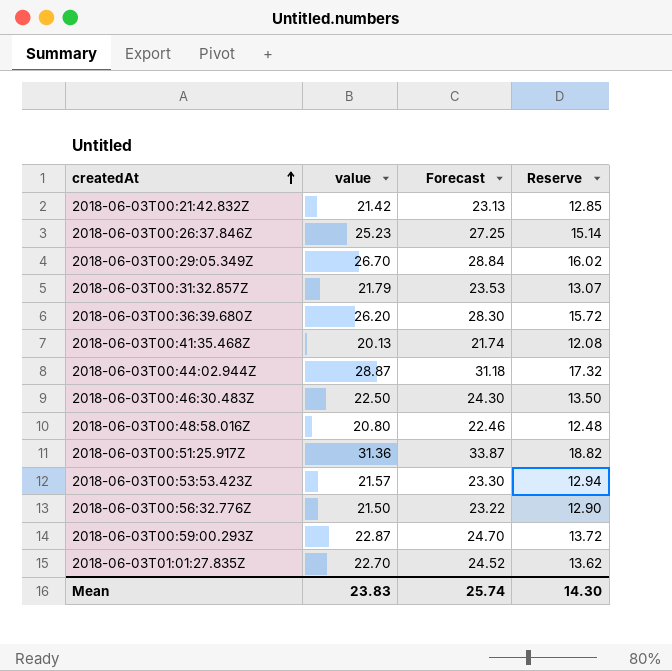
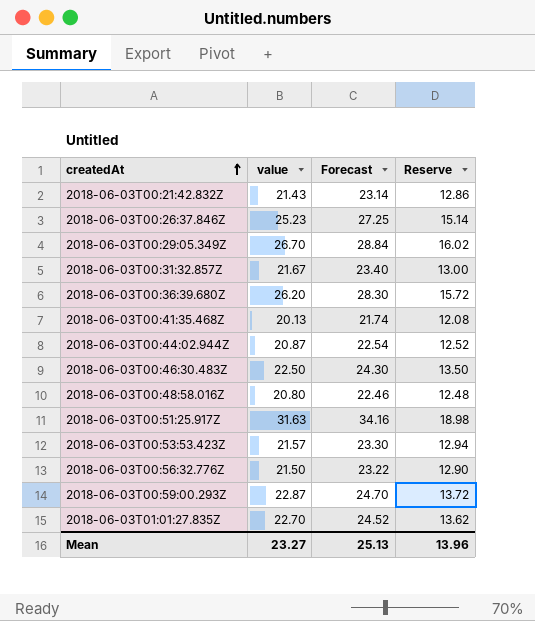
2018-06-03T00:21:42.832Z | value: 21.42 -> 21.43
2018-06-03T00:21:42.832Z | Forecast: 23.13 -> 23.14
2018-06-03T00:21:42.832Z | Reserve: 12.85 -> 12.86
2018-06-03T00:31:32.857Z | value: 21.79 -> 21.67
2018-06-03T00:31:32.857Z | Forecast: 23.53 -> 23.40
2018-06-03T00:31:32.857Z | Reserve: 13.07 -> 13.00
2018-06-03T00:44:02.944Z | value: 28.87 -> 20.87
2018-06-03T00:44:02.944Z | Forecast: 31.18 -> 22.54
2018-06-03T00:44:02.944Z | Reserve: 17.32 -> 12.52
2018-06-03T00:51:25.917Z | value: 31.36 -> 31.63
2018-06-03T00:51:25.917Z | Forecast: 33.87 -> 34.16
2018-06-03T00:51:25.917Z | Reserve: 18.82 -> 18.98
Mean | value: 23.83 -> 23.27
Mean | Forecast: 25.74 -> 25.13
Mean | Reserve: 14.30 -> 13.96

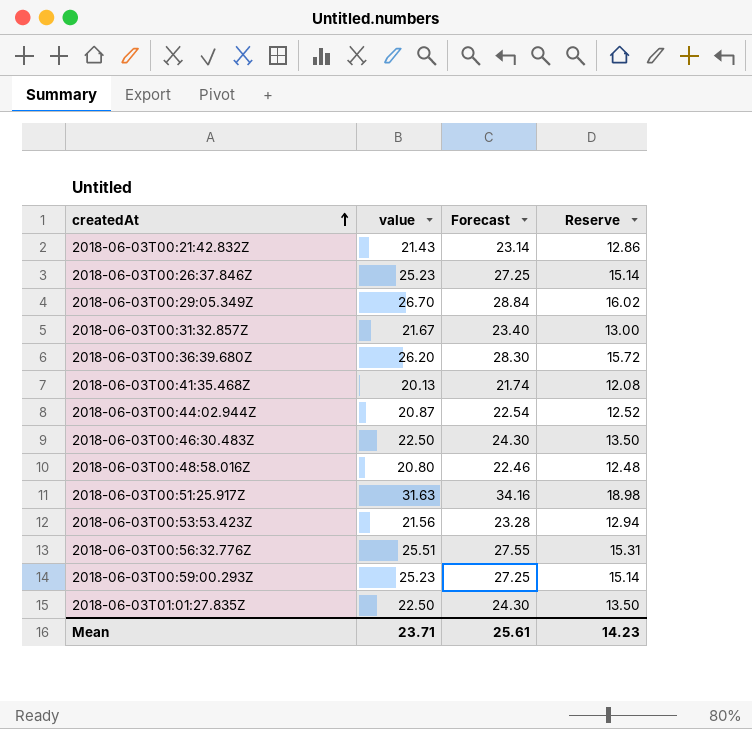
2018-06-03T00:53:53.423Z | value: 21.57 -> 21.56
2018-06-03T00:53:53.423Z | Forecast: 23.30 -> 23.28
2018-06-03T00:56:32.776Z | value: 21.50 -> 25.51
2018-06-03T00:56:32.776Z | Forecast: 23.22 -> 27.55
2018-06-03T00:56:32.776Z | Reserve: 12.90 -> 15.31
2018-06-03T00:59:00.293Z | value: 22.87 -> 25.23
2018-06-03T00:59:00.293Z | Forecast: 24.70 -> 27.25
2018-06-03T00:59:00.293Z | Reserve: 13.72 -> 15.14
2018-06-03T01:01:27.835Z | value: 22.70 -> 22.50
2018-06-03T01:01:27.835Z | Forecast: 24.52 -> 24.30
2018-06-03T01:01:27.835Z | Reserve: 13.62 -> 13.50
Mean | value: 23.27 -> 23.71
Mean | Forecast: 25.13 -> 25.61
Mean | Reserve: 13.96 -> 14.23

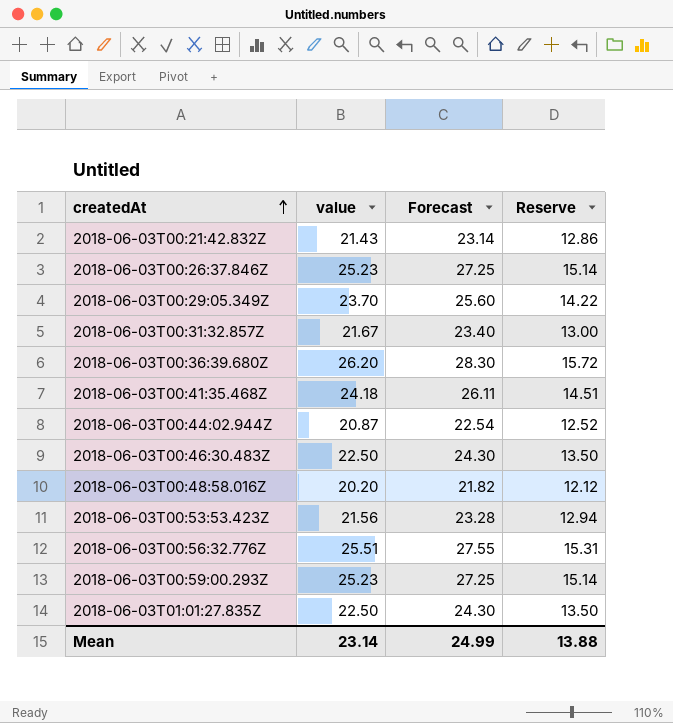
row 2018-06-03T00:51:25.917Z: 31.63 | 34.16 | 18.98 -> none
2018-06-03T00:29:05.349Z | value: 26.70 -> 23.70
2018-06-03T00:29:05.349Z | Forecast: 28.84 -> 25.60
2018-06-03T00:29:05.349Z | Reserve: 16.02 -> 14.22
2018-06-03T00:41:35.468Z | value: 20.13 -> 24.18
2018-06-03T00:41:35.468Z | Forecast: 21.74 -> 26.11
2018-06-03T00:41:35.468Z | Reserve: 12.08 -> 14.51
2018-06-03T00:48:58.016Z | value: 20.80 -> 20.20
2018-06-03T00:48:58.016Z | Forecast: 22.46 -> 21.82
2018-06-03T00:48:58.016Z | Reserve: 12.48 -> 12.12
Mean | value: 23.71 -> 23.14
Mean | Forecast: 25.61 -> 24.99
Mean | Reserve: 14.23 -> 13.88

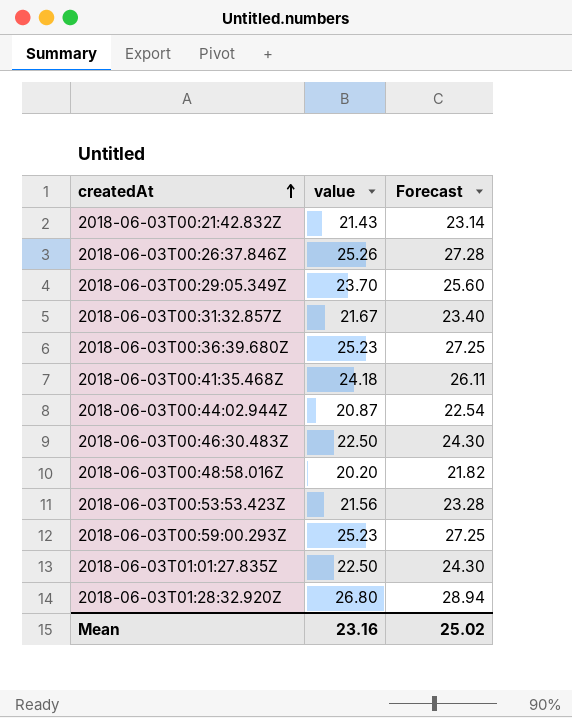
column Reserve | formula: [value] * 0.6 -> none
row 2018-06-03T00:56:32.776Z: 25.51 | 27.55 | 15.31 -> none
2018-06-03T00:26:37.846Z | value: 25.23 -> 25.26
2018-06-03T00:26:37.846Z | Forecast: 27.25 -> 27.28
2018-06-03T00:36:39.680Z | value: 26.20 -> 25.23
2018-06-03T00:36:39.680Z | Forecast: 28.30 -> 27.25
row 2018-06-03T01:28:32.920Z: none -> 26.80 | 28.94
Mean | value: 23.14 -> 23.16
Mean | Forecast: 24.99 -> 25.02

